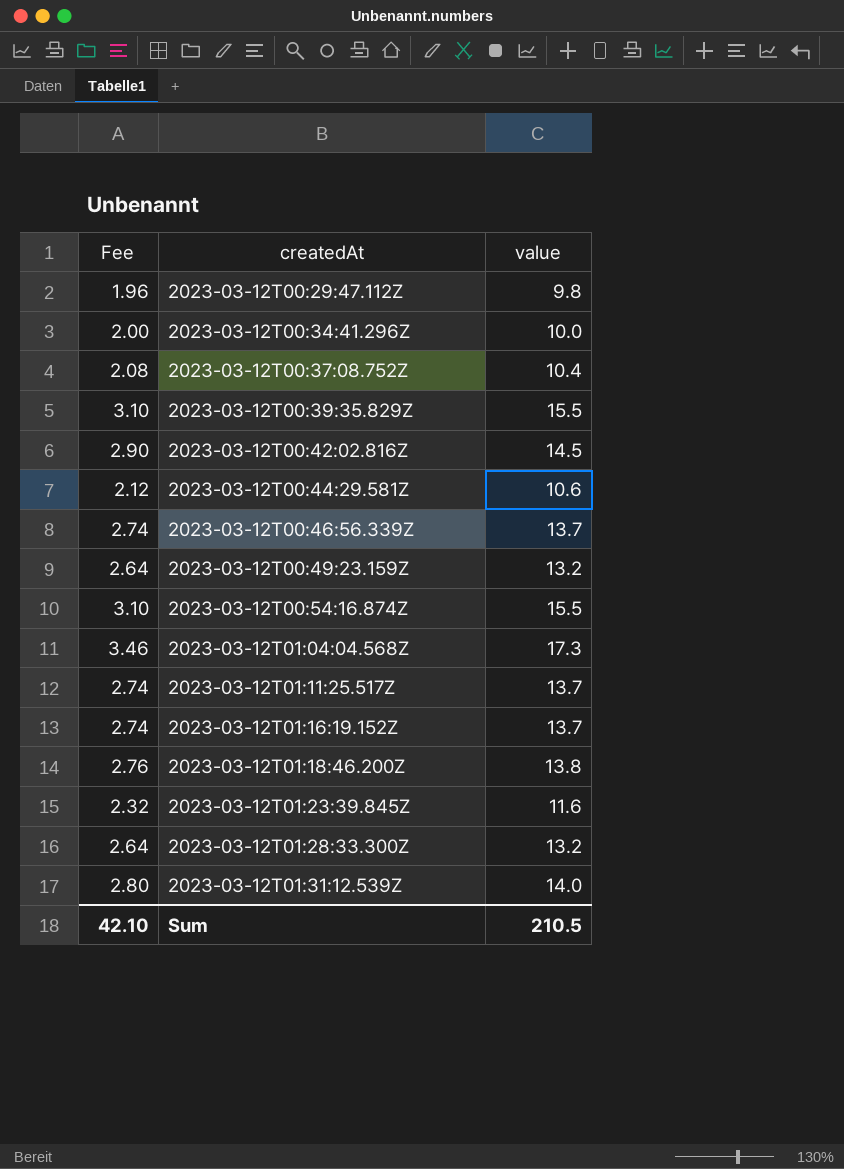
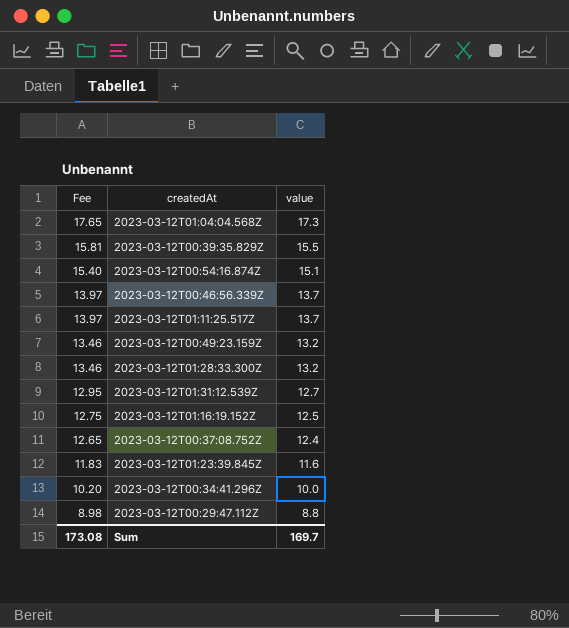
row order: createdAt ascending -> Fee descending
column Fee | formula: [value] * 0.2 -> [value] * 1.02
row 2023-03-12T00:42:02.816Z: 2.90 | 14.5 -> none
row 2023-03-12T00:44:29.581Z: 2.12 | 10.6 -> none
row 2023-03-12T01:18:46.200Z: 2.76 | 13.8 -> none
2023-03-12T00:54:16.874Z | value: 15.5 -> 15.1
2023-03-12T01:31:12.539Z | value: 14.0 -> 12.7
2023-03-12T01:16:19.152Z | value: 13.7 -> 12.5
2023-03-12T00:37:08.752Z | value: 10.4 -> 12.4
2023-03-12T00:29:47.112Z | value: 9.8 -> 8.8
Sum | Fee: 42.10 -> 173.08
Sum | value: 210.5 -> 169.7

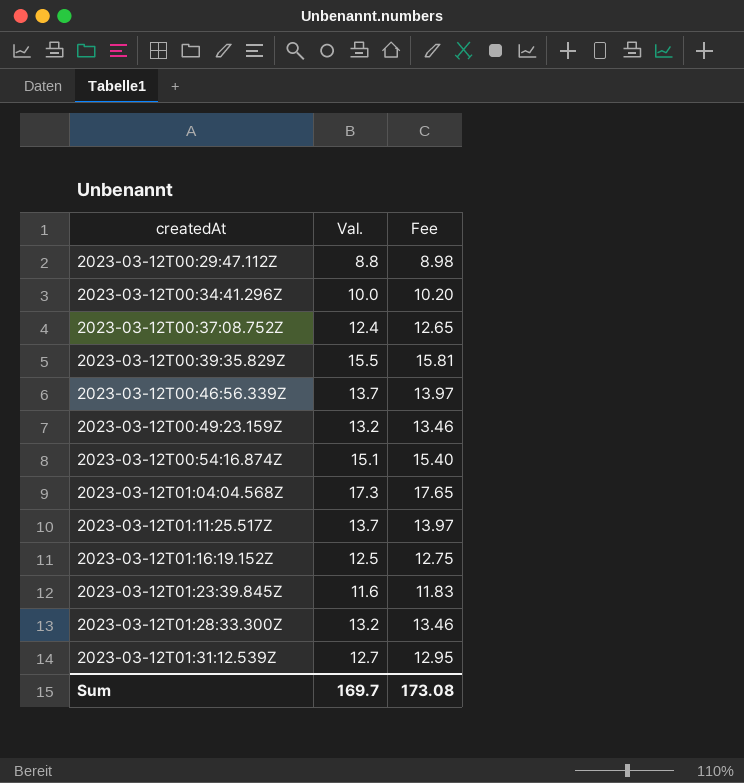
row order: Fee descending -> createdAt ascending
column name: value -> Val.
column Fee | position: 1 -> 3

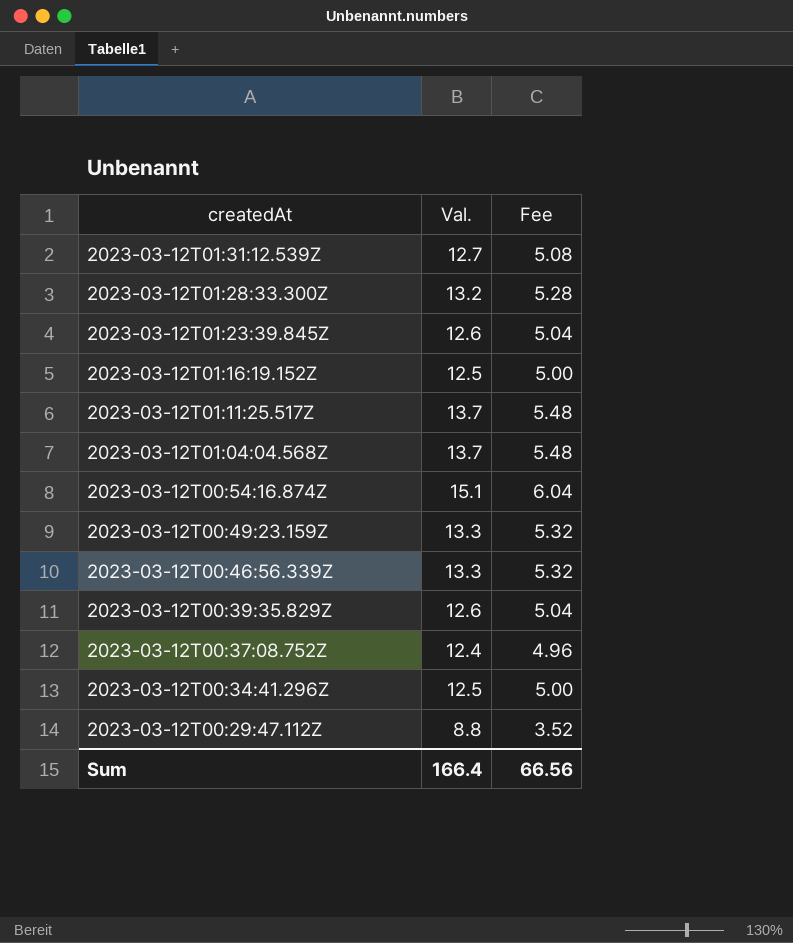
row order: createdAt ascending -> createdAt descending
column Fee | formula: [Val.] * 1.02 -> [Val.] * 0.4
2023-03-12T01:23:39.845Z | Val.: 11.6 -> 12.6
2023-03-12T01:04:04.568Z | Val.: 17.3 -> 13.7
2023-03-12T00:49:23.159Z | Val.: 13.2 -> 13.3
2023-03-12T00:46:56.339Z | Val.: 13.7 -> 13.3
2023-03-12T00:39:35.829Z | Val.: 15.5 -> 12.6
2023-03-12T00:34:41.296Z | Val.: 10.0 -> 12.5
Sum | Val.: 169.7 -> 166.4
Sum | Fee: 173.08 -> 66.56

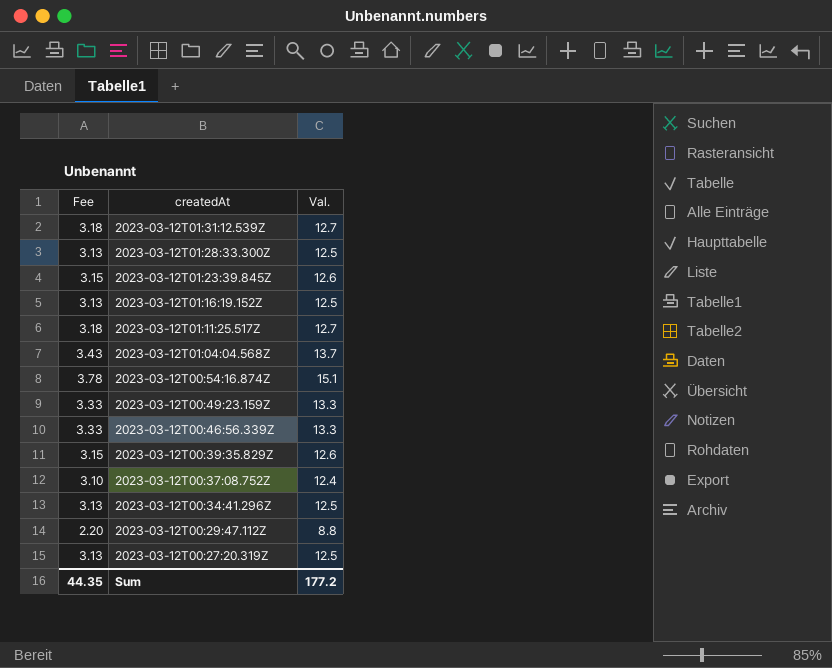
column Fee | formula: [Val.] * 0.4 -> [Val.] * 0.25
column Fee | position: 3 -> 1
2023-03-12T01:28:33.300Z | Val.: 13.2 -> 12.5
2023-03-12T01:11:25.517Z | Val.: 13.7 -> 12.7
row 2023-03-12T00:27:20.319Z: none -> 3.13 | 12.5
Sum | Fee: 66.56 -> 44.35
Sum | Val.: 166.4 -> 177.2

